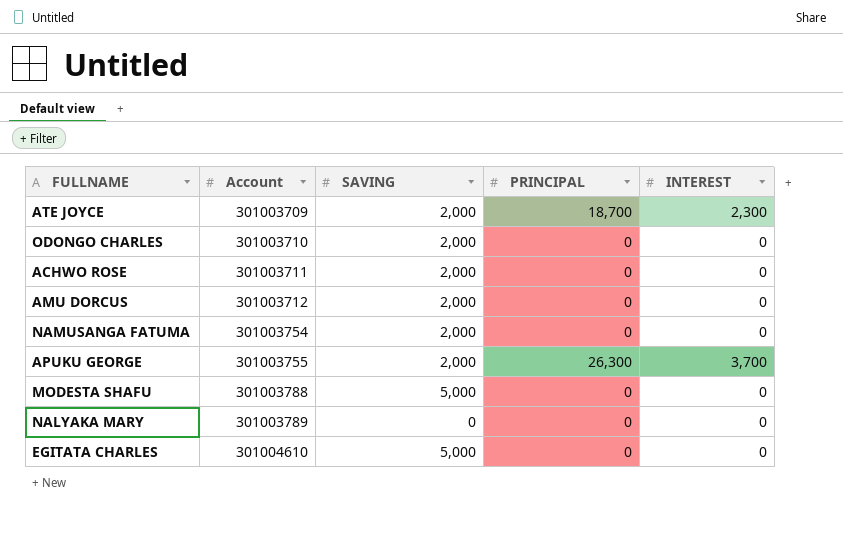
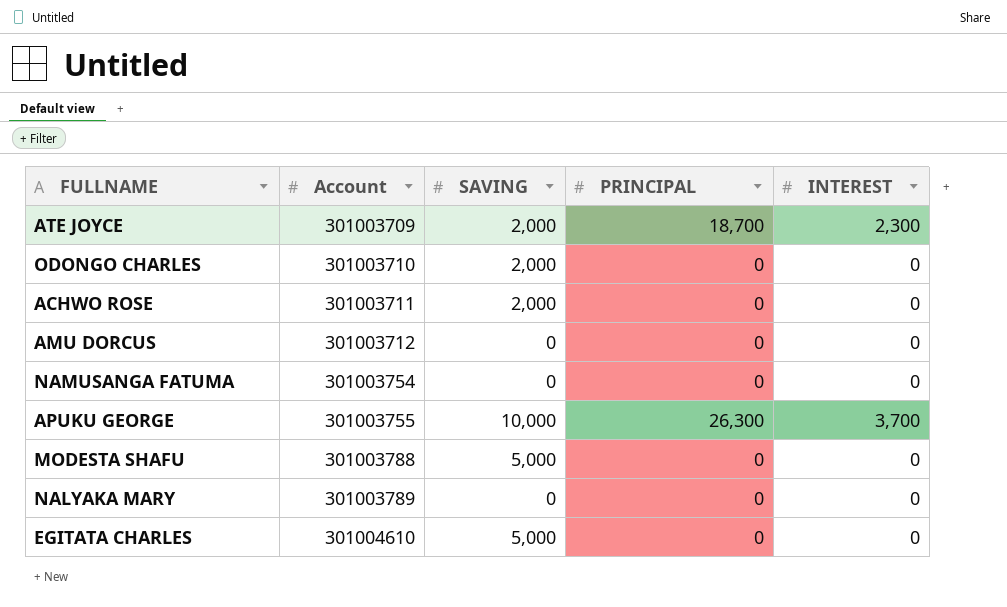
AMU DORCUS | SAVING: 2,000 -> 0
NAMUSANGA FATUMA | SAVING: 2,000 -> 0
APUKU GEORGE | SAVING: 2,000 -> 10,000

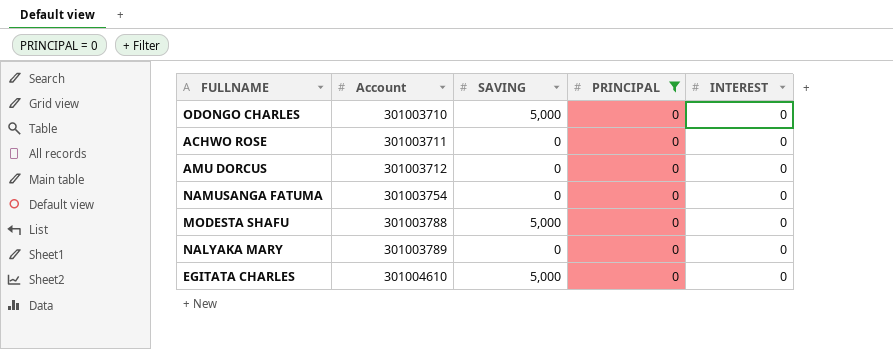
filter: none -> PRINCIPAL = 0
ODONGO CHARLES | SAVING: 2,000 -> 5,000
ACHWO ROSE | SAVING: 2,000 -> 0

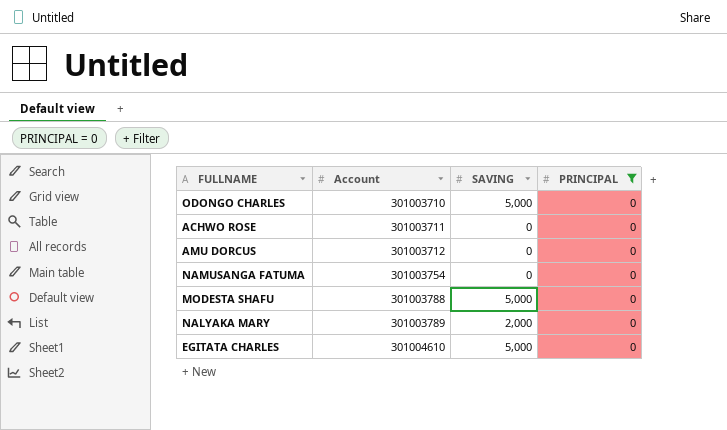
column INTEREST | position: 5 -> none
NALYAKA MARY | SAVING: 0 -> 2,000

